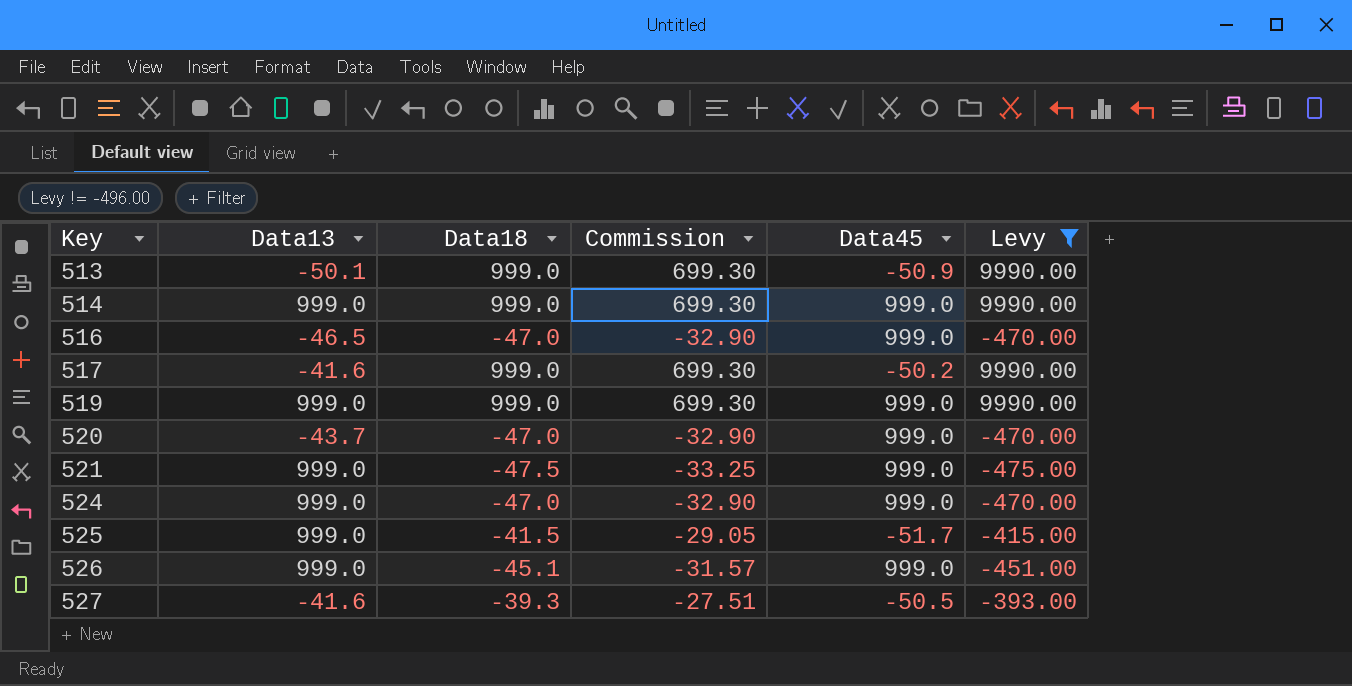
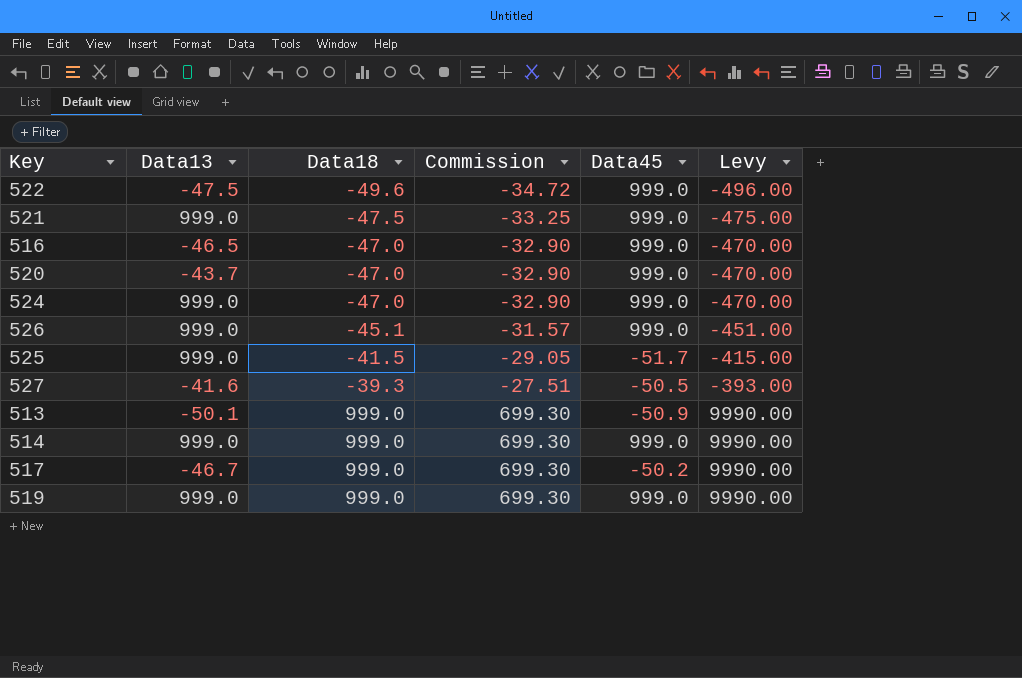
filter: Levy != -496.00 -> none
row order: Key ascending -> Data18 ascending
517 | Data13: -41.6 -> -46.7

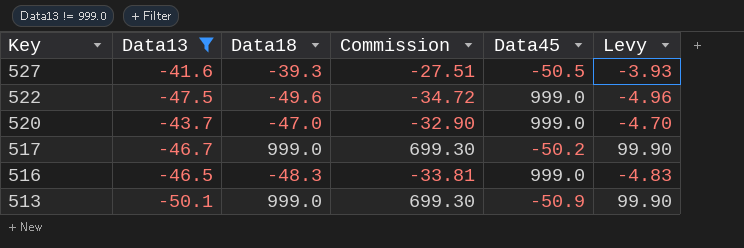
filter: none -> Data13 != 999.0
row order: Data18 ascending -> Key descending
column Levy | formula: [Data18] * 10 -> [Data18] * 0.1
516 | Data18: -47.0 -> -48.3
516 | Commission: -32.90 -> -33.81

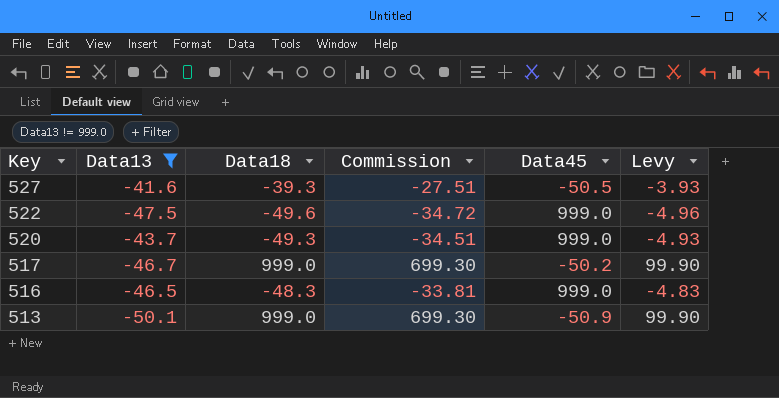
520 | Data18: -47.0 -> -49.3
520 | Commission: -32.90 -> -34.51
520 | Levy: -4.70 -> -4.93

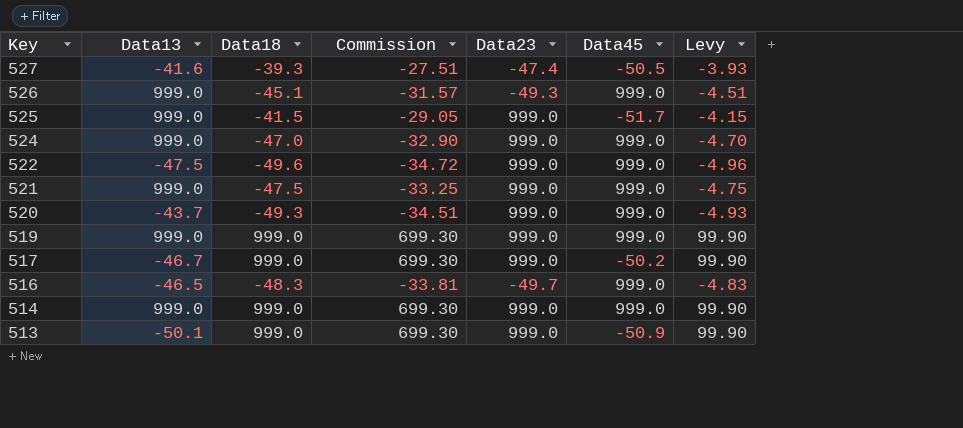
filter: Data13 != 999.0 -> none
column Data23 | position: none -> 5

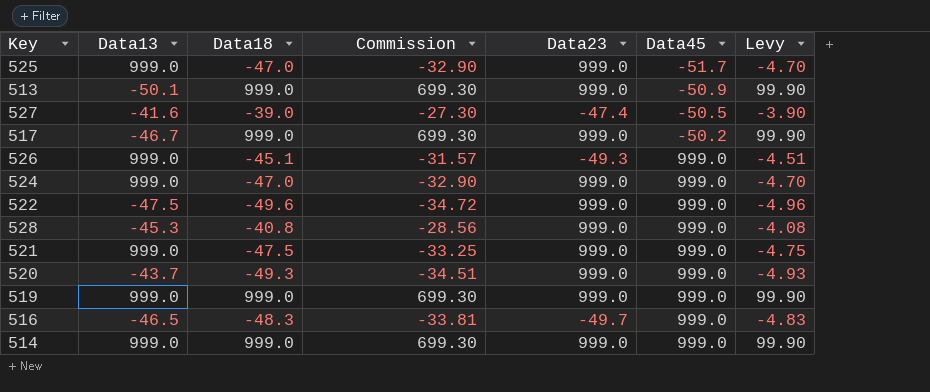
row order: Key descending -> Data45 ascending
525 | Data18: -41.5 -> -47.0
525 | Commission: -29.05 -> -32.90
525 | Levy: -4.15 -> -4.70
527 | Data18: -39.3 -> -39.0
527 | Commission: -27.51 -> -27.30
527 | Levy: -3.93 -> -3.90
row 528: none -> -45.3 | -40.8 | -28.56 | 999.0 | 999.0 | -4.08

